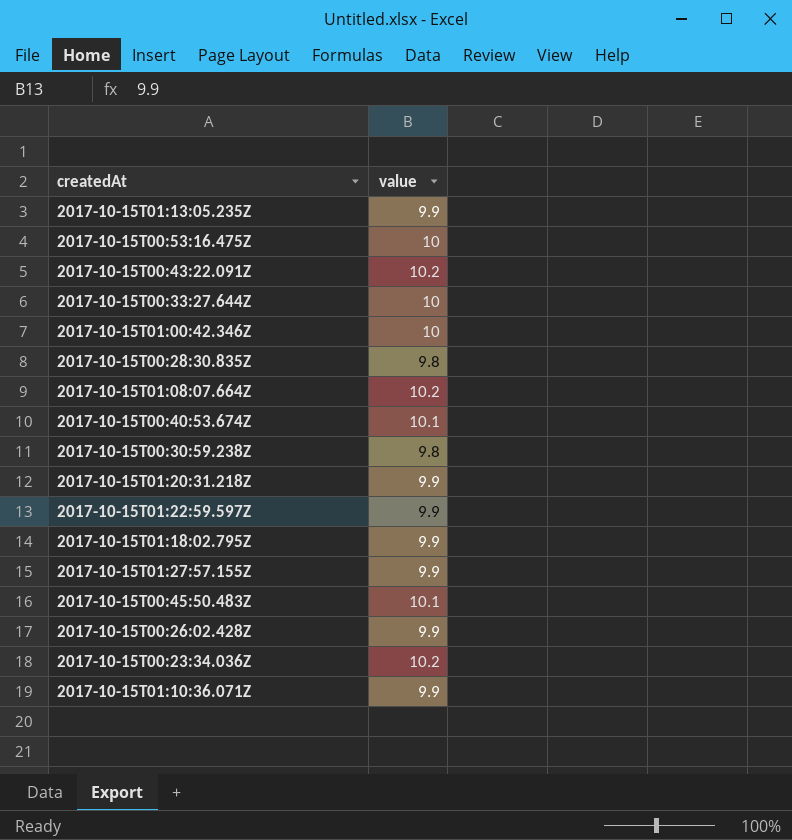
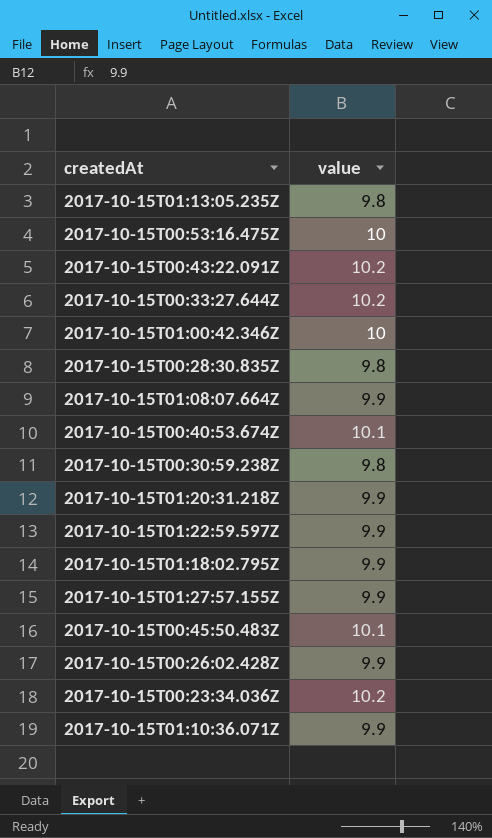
2017-10-15T01:13:05.235Z | value: 9.9 -> 9.8
2017-10-15T00:33:27.644Z | value: 10 -> 10.2
2017-10-15T01:08:07.664Z | value: 10.2 -> 9.9

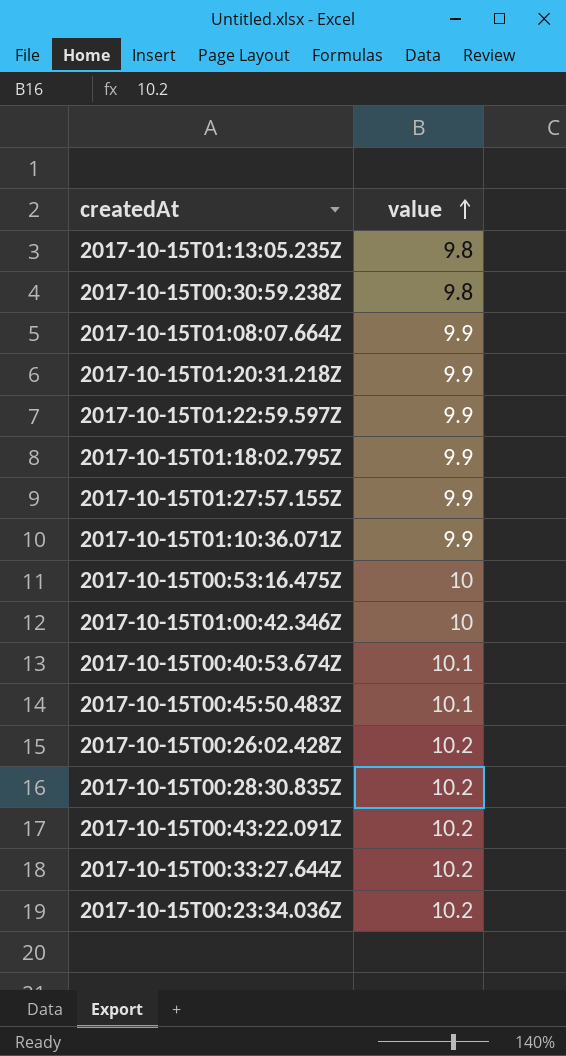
row order: none -> value ascending
2017-10-15T00:26:02.428Z | value: 9.9 -> 10.2
2017-10-15T00:28:30.835Z | value: 9.8 -> 10.2

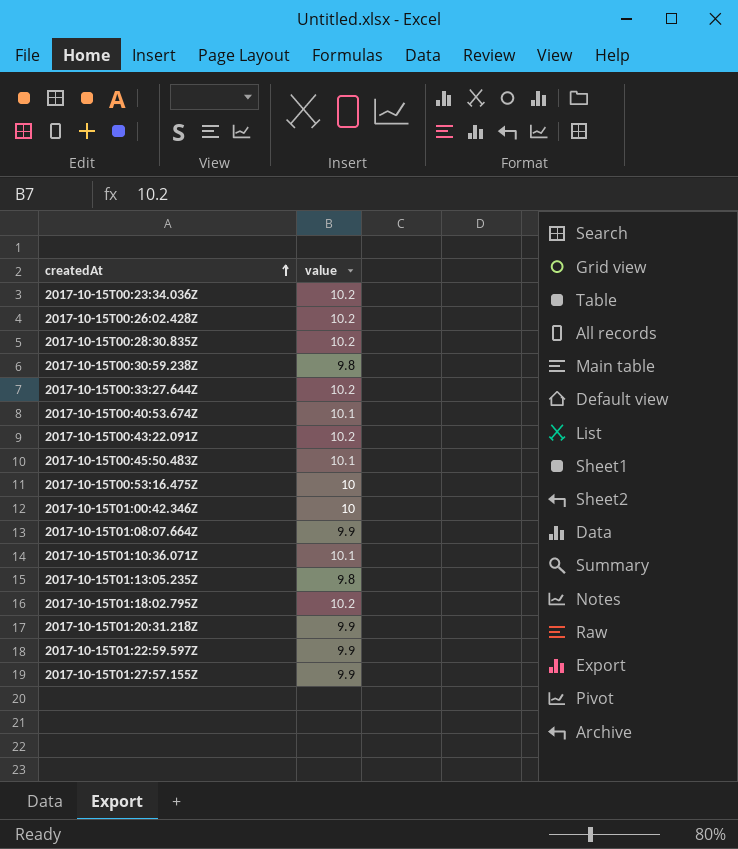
row order: value ascending -> createdAt ascending
2017-10-15T01:10:36.071Z | value: 9.9 -> 10.1
2017-10-15T01:18:02.795Z | value: 9.9 -> 10.2

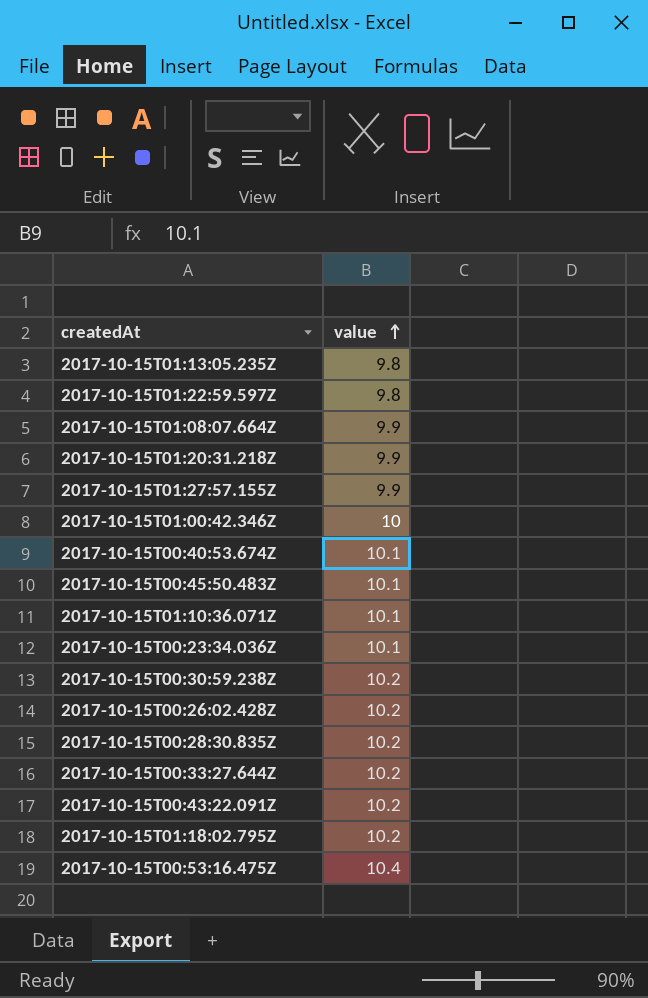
row order: createdAt ascending -> value ascending
2017-10-15T01:22:59.597Z | value: 9.9 -> 9.8
2017-10-15T00:23:34.036Z | value: 10.2 -> 10.1
2017-10-15T00:30:59.238Z | value: 9.8 -> 10.2
2017-10-15T00:53:16.475Z | value: 10 -> 10.4

